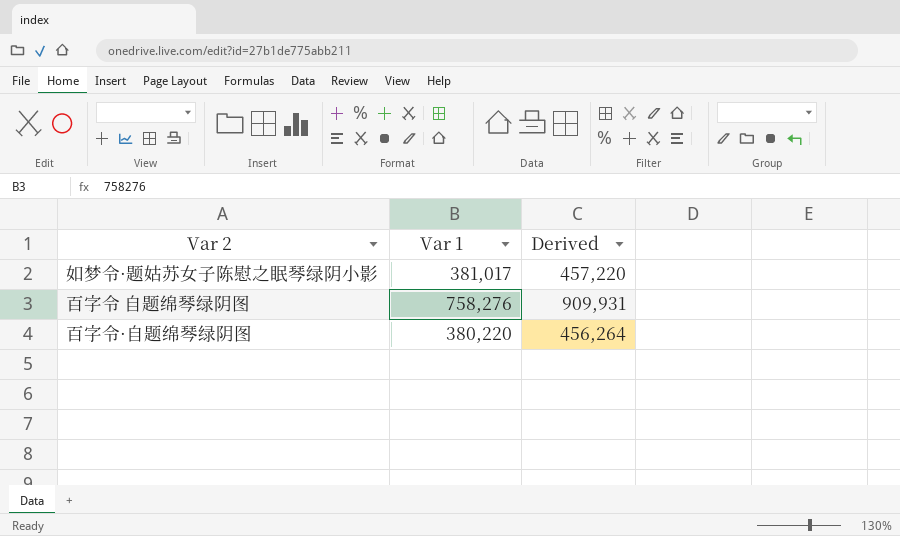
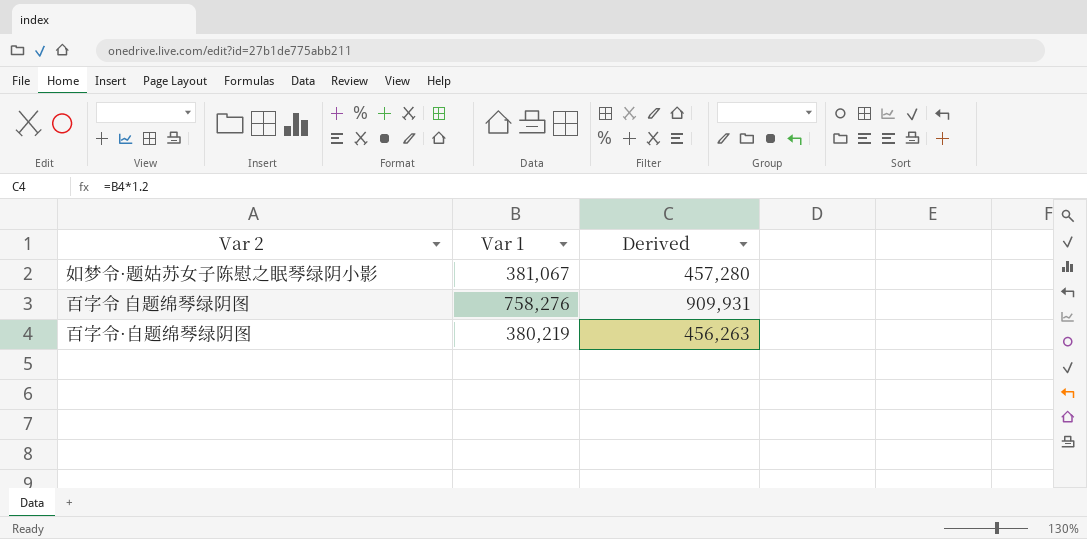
如梦令·题姑苏女子陈慰之眠琴绿阴小影 | Var 1: 381,017 -> 381,067
如梦令·题姑苏女子陈慰之眠琴绿阴小影 | Derived: 457,220 -> 457,280
百字令·自题绵琴绿阴图 | Var 1: 380,220 -> 380,219
百字令·自题绵琴绿阴图 | Derived: 456,264 -> 456,263

